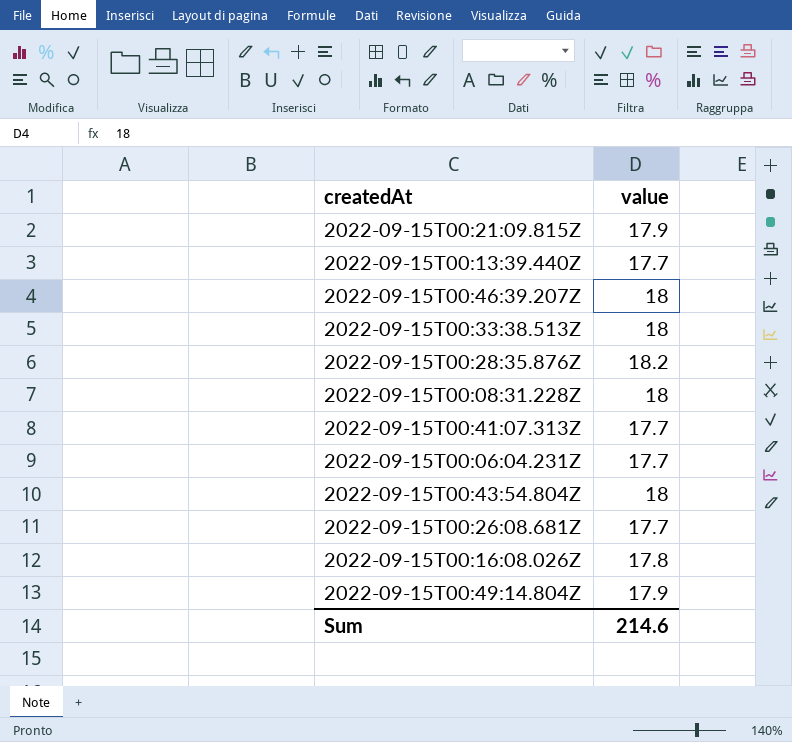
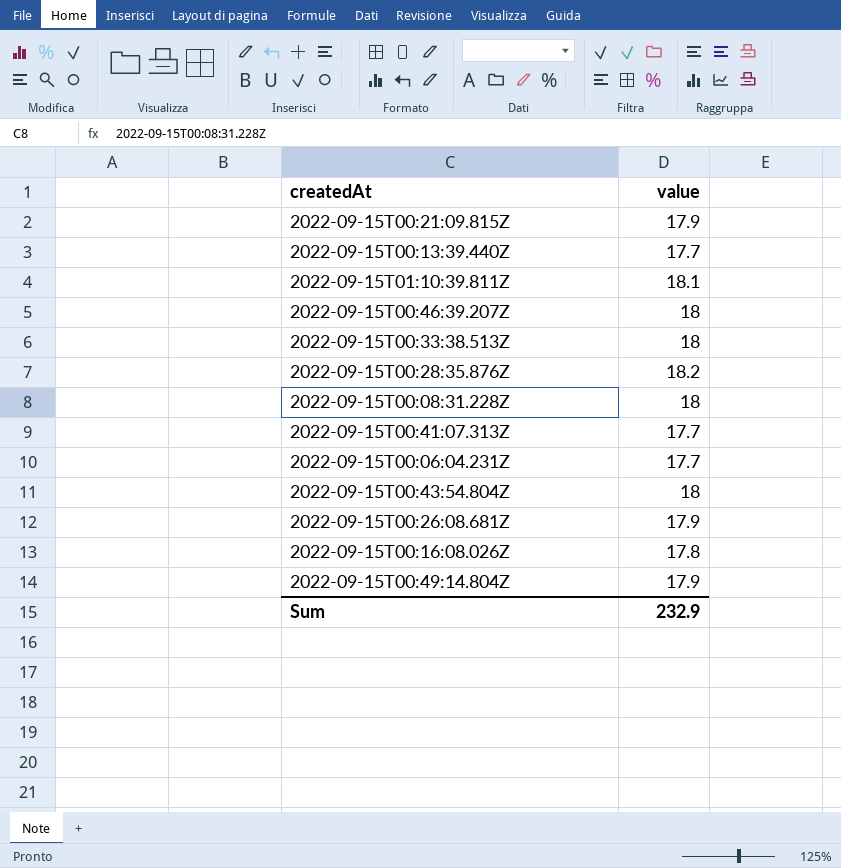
row 2022-09-15T01:10:39.811Z: none -> 18.1
2022-09-15T00:26:08.681Z | value: 17.7 -> 17.9
Sum | value: 214.6 -> 232.9

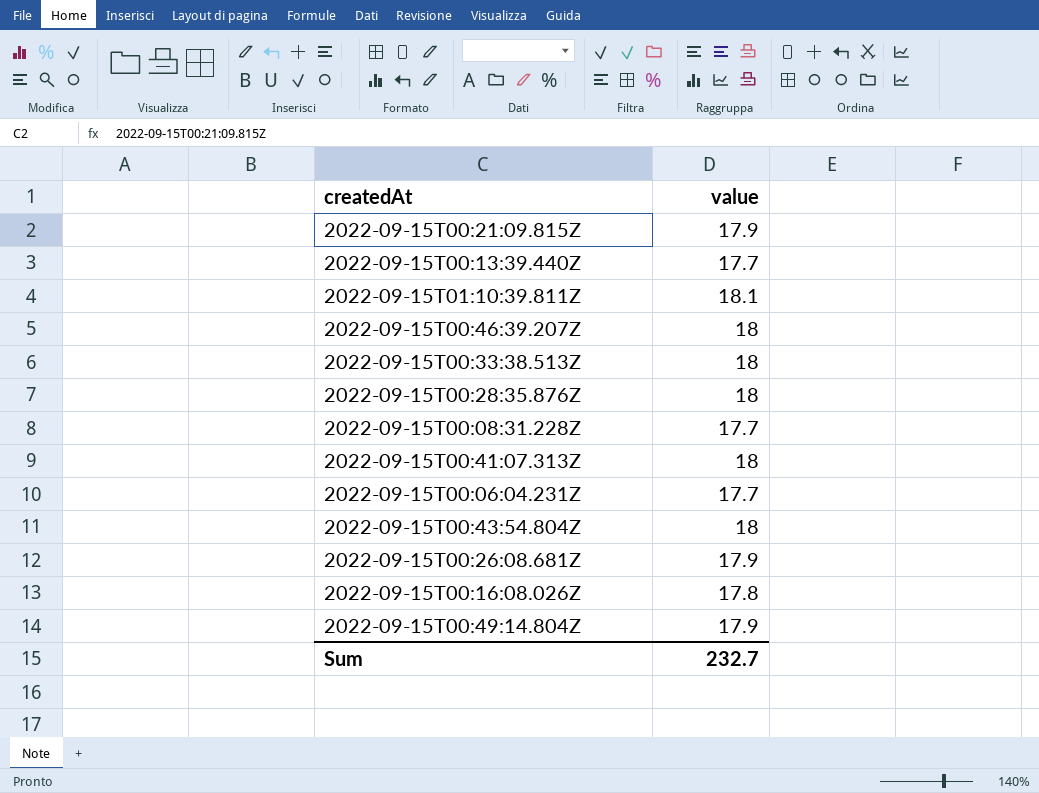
2022-09-15T00:28:35.876Z | value: 18.2 -> 18
2022-09-15T00:08:31.228Z | value: 18 -> 17.7
2022-09-15T00:41:07.313Z | value: 17.7 -> 18
Sum | value: 232.9 -> 232.7

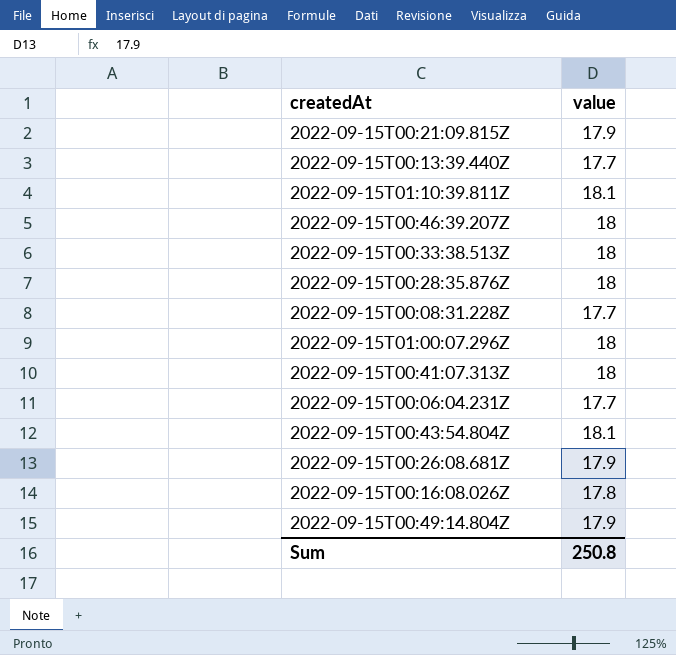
row 2022-09-15T01:00:07.296Z: none -> 18
2022-09-15T00:43:54.804Z | value: 18 -> 18.1
Sum | value: 232.7 -> 250.8

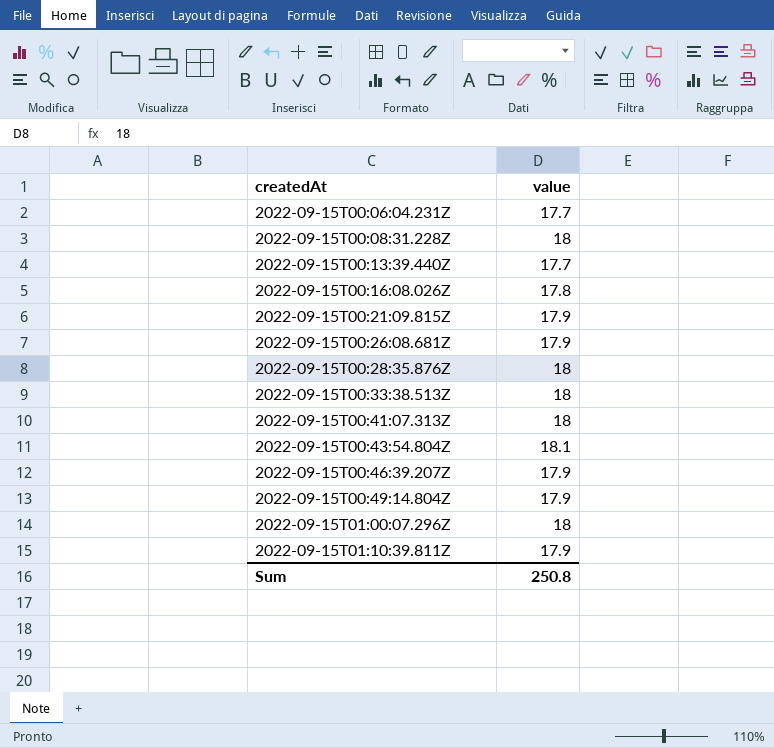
row order: none -> createdAt ascending
2022-09-15T00:08:31.228Z | value: 17.7 -> 18
2022-09-15T00:46:39.207Z | value: 18 -> 17.9
2022-09-15T01:10:39.811Z | value: 18.1 -> 17.9

